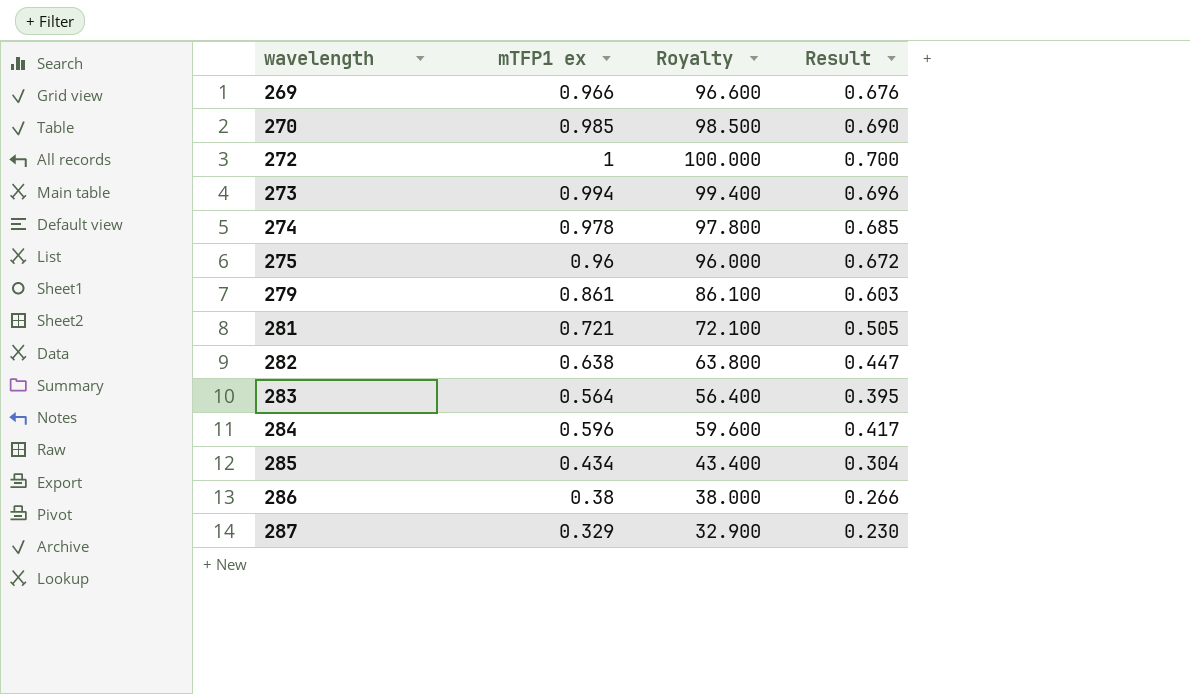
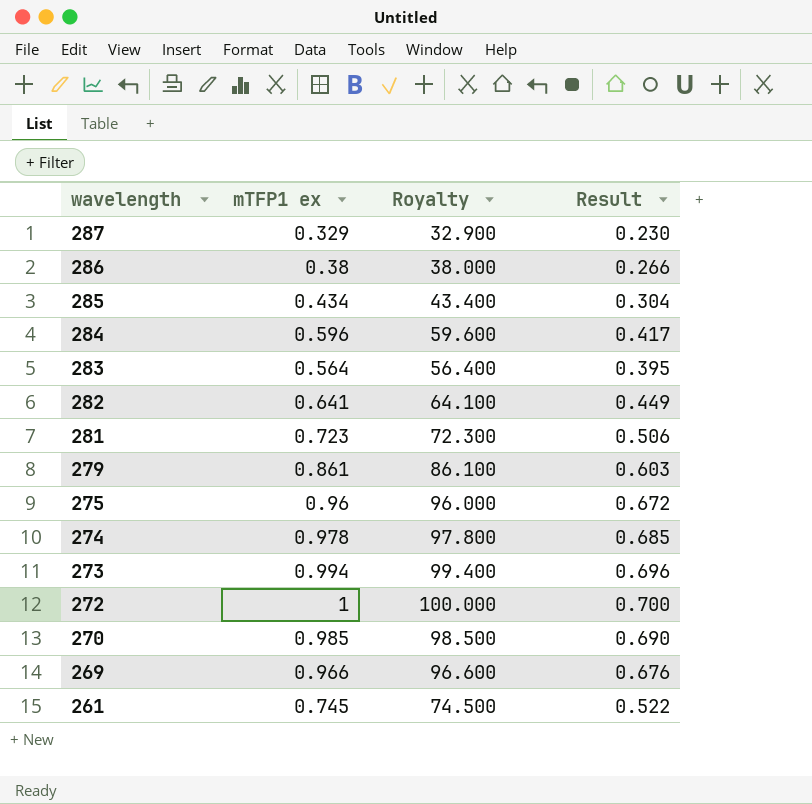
row order: wavelength ascending -> wavelength descending
282 | mTFP1 ex: 0.638 -> 0.641
282 | Royalty: 63.800 -> 64.100
282 | Result: 0.447 -> 0.449
281 | mTFP1 ex: 0.721 -> 0.723
281 | Royalty: 72.100 -> 72.300
281 | Result: 0.505 -> 0.506
row 261: none -> 0.745 | 74.500 | 0.522

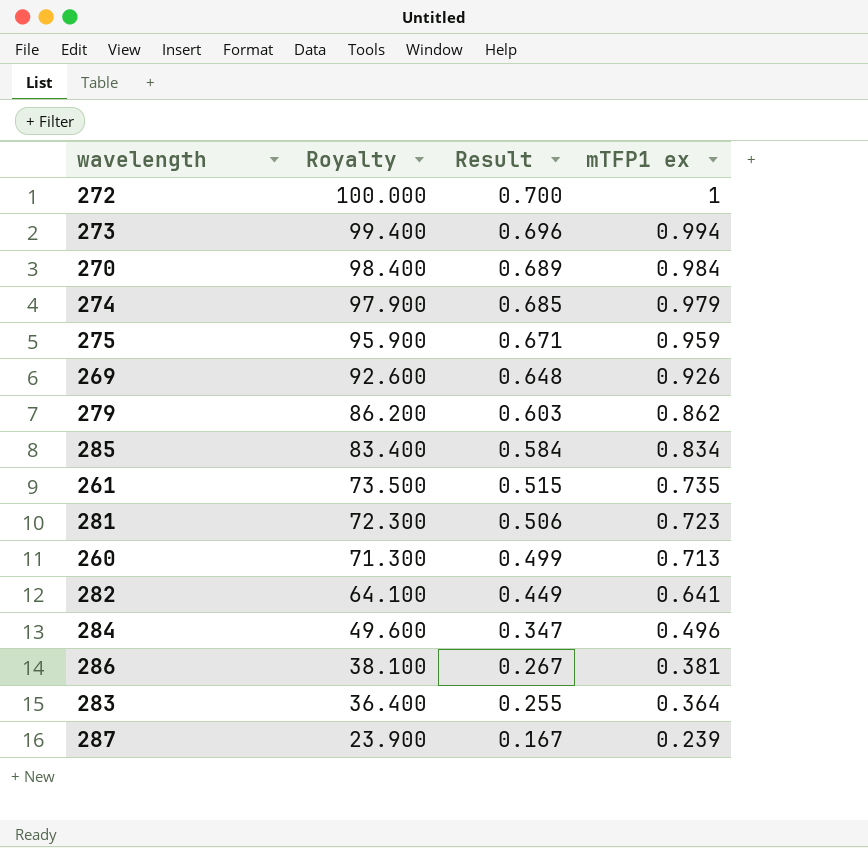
row order: wavelength descending -> Royalty descending
column mTFP1 ex | position: 2 -> 4
270 | Royalty: 98.500 -> 98.400
270 | Result: 0.690 -> 0.689
270 | mTFP1 ex: 0.985 -> 0.984
274 | Royalty: 97.800 -> 97.900
274 | mTFP1 ex: 0.978 -> 0.979
275 | Royalty: 96.000 -> 95.900
275 | Result: 0.672 -> 0.671
275 | mTFP1 ex: 0.96 -> 0.959
269 | Royalty: 96.600 -> 92.600
269 | Result: 0.676 -> 0.648
269 | mTFP1 ex: 0.966 -> 0.926
279 | Royalty: 86.100 -> 86.200
279 | mTFP1 ex: 0.861 -> 0.862
285 | Royalty: 43.400 -> 83.400
285 | Result: 0.304 -> 0.584
285 | mTFP1 ex: 0.434 -> 0.834
261 | Royalty: 74.500 -> 73.500
261 | Result: 0.522 -> 0.515
261 | mTFP1 ex: 0.745 -> 0.735
row 260: none -> 71.300 | 0.499 | 0.713
284 | Royalty: 59.600 -> 49.600
284 | Result: 0.417 -> 0.347
284 | mTFP1 ex: 0.596 -> 0.496
286 | Royalty: 38.000 -> 38.100
286 | Result: 0.266 -> 0.267
286 | mTFP1 ex: 0.38 -> 0.381
283 | Royalty: 56.400 -> 36.400
283 | Result: 0.395 -> 0.255
283 | mTFP1 ex: 0.564 -> 0.364
287 | Royalty: 32.900 -> 23.900
287 | Result: 0.230 -> 0.167
287 | mTFP1 ex: 0.329 -> 0.239

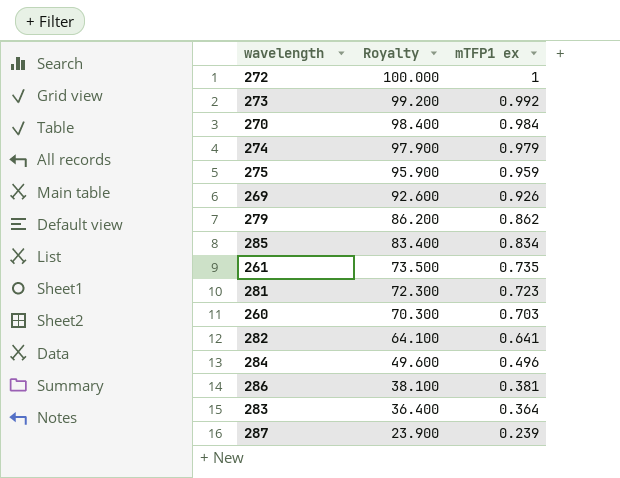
column Result | formula: [mTFP1 ex] * 0.7 -> none
273 | Royalty: 99.400 -> 99.200
273 | mTFP1 ex: 0.994 -> 0.992
260 | Royalty: 71.300 -> 70.300
260 | mTFP1 ex: 0.713 -> 0.703

